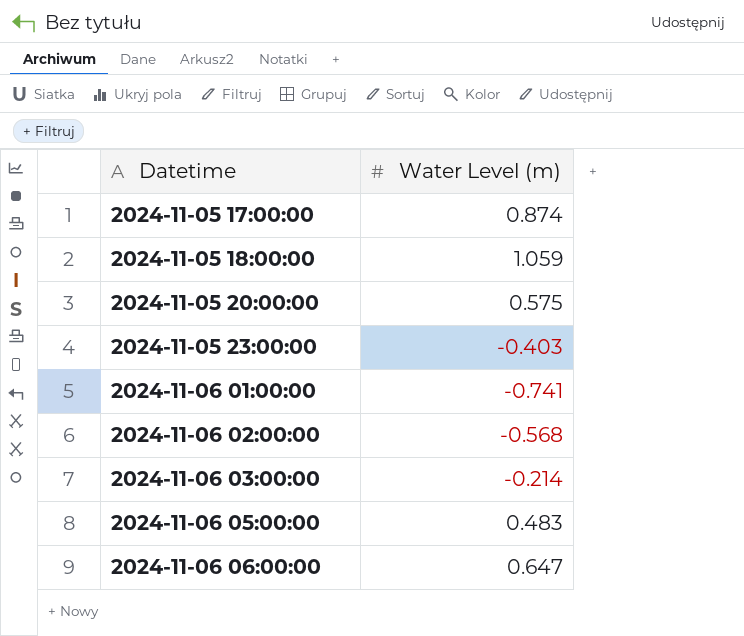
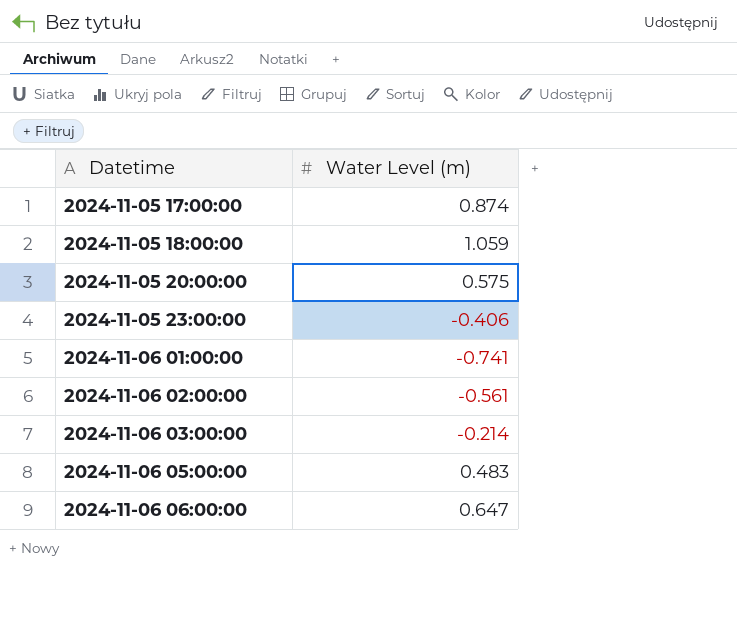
2024-11-05 23:00:00 | Water Level (m): -0.403 -> -0.406
2024-11-06 02:00:00 | Water Level (m): -0.568 -> -0.561

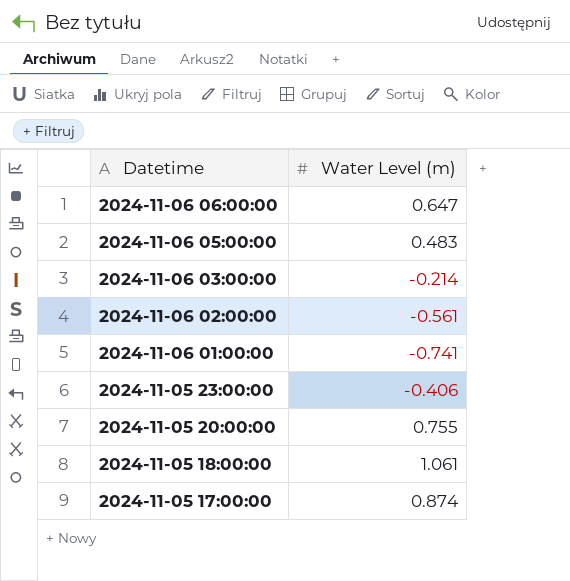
row order: Datetime ascending -> Datetime descending
2024-11-05 20:00:00 | Water Level (m): 0.575 -> 0.755
2024-11-05 18:00:00 | Water Level (m): 1.059 -> 1.061

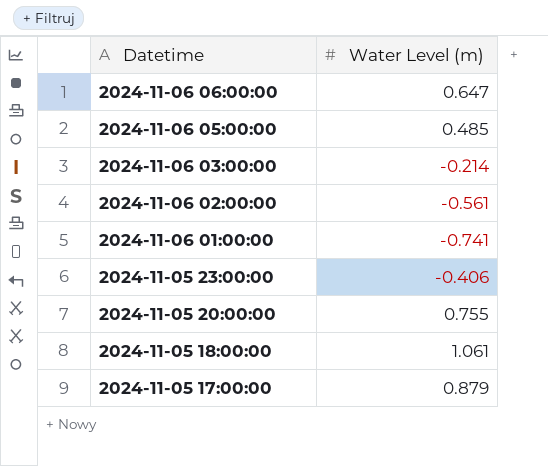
2024-11-06 05:00:00 | Water Level (m): 0.483 -> 0.485
2024-11-05 17:00:00 | Water Level (m): 0.874 -> 0.879

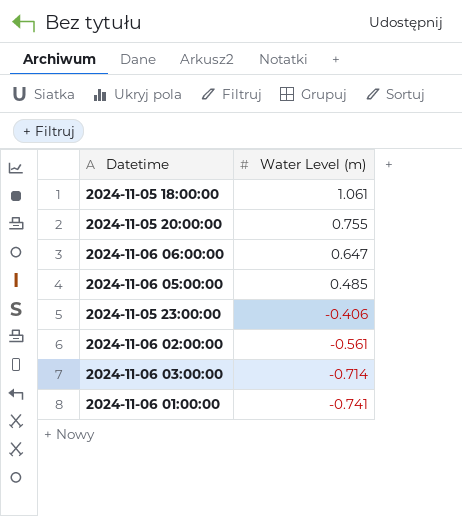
row order: Datetime descending -> Water Level (m) descending
row 2024-11-05 17:00:00: 0.879 -> none
2024-11-06 03:00:00 | Water Level (m): -0.214 -> -0.714

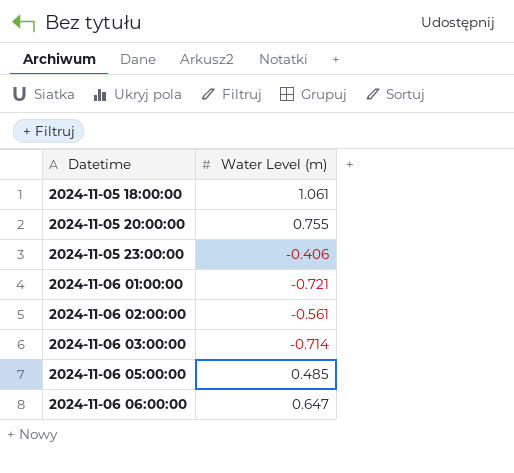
row order: Water Level (m) descending -> Datetime ascending
2024-11-06 01:00:00 | Water Level (m): -0.741 -> -0.721

